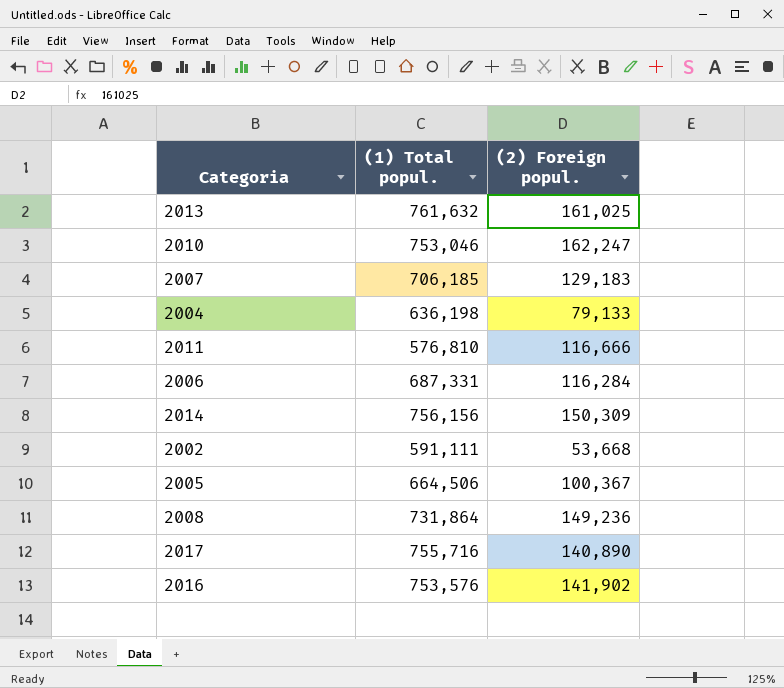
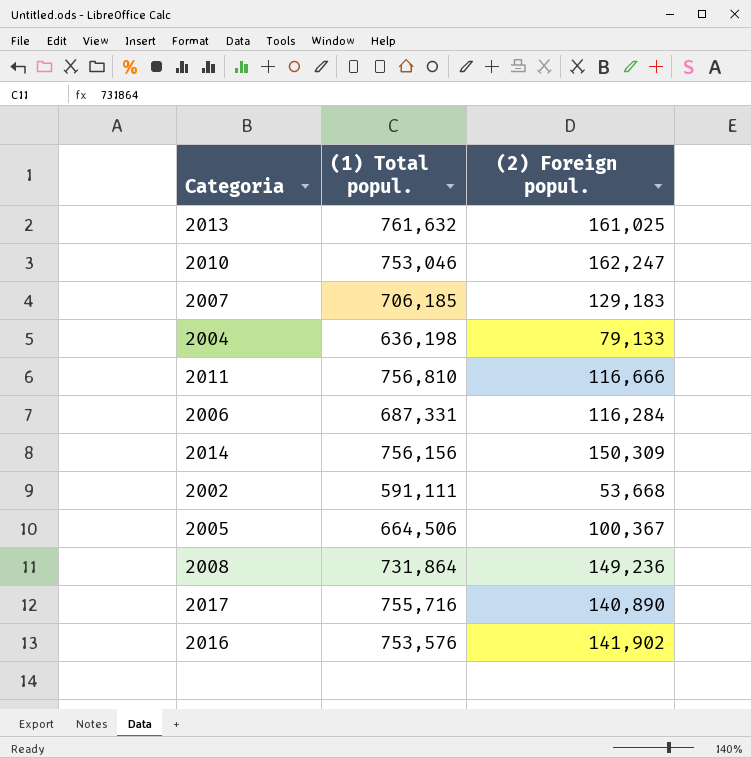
2011 | (1) Total popul.: 576,810 -> 756,810

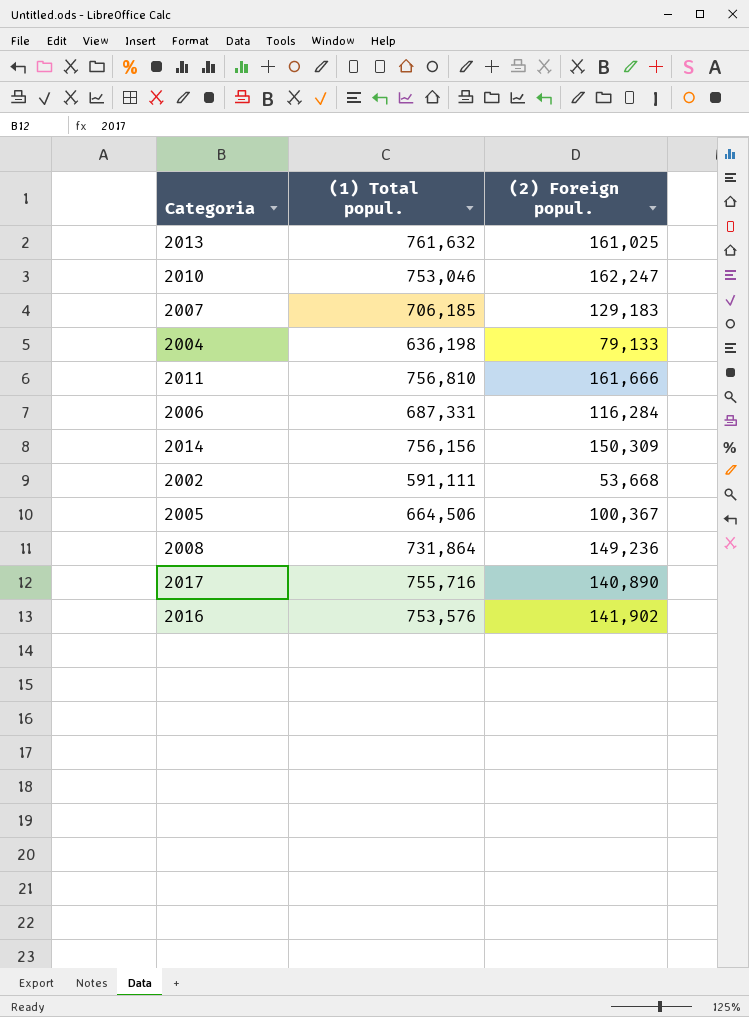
2011 | (2) Foreign popul.: 116,666 -> 161,666

